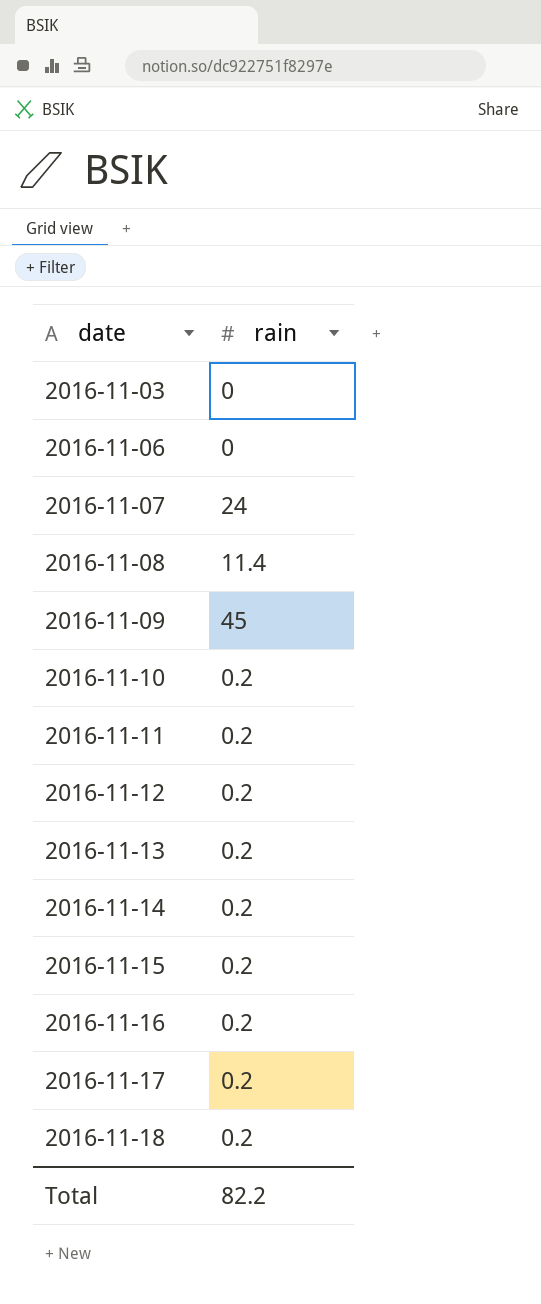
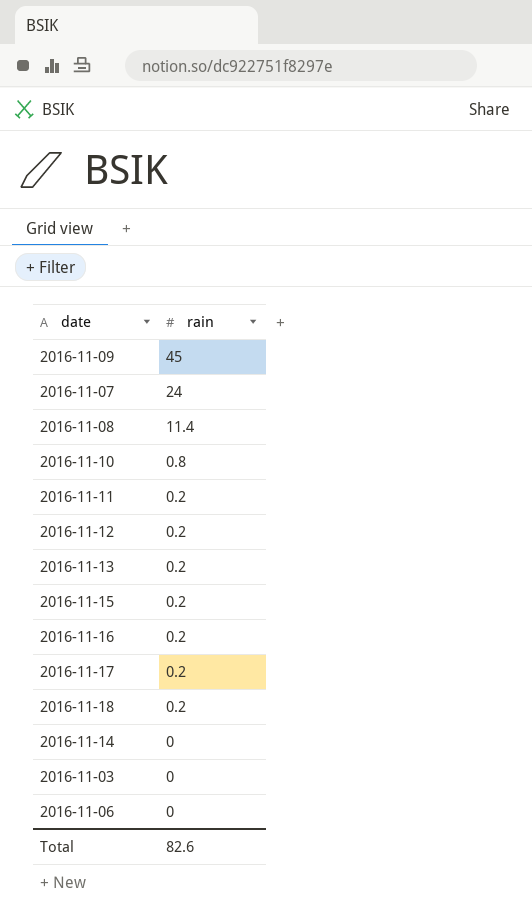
row order: date ascending -> rain descending
2016-11-10 | rain: 0.2 -> 0.8
2016-11-14 | rain: 0.2 -> 0
Total | rain: 82.2 -> 82.6

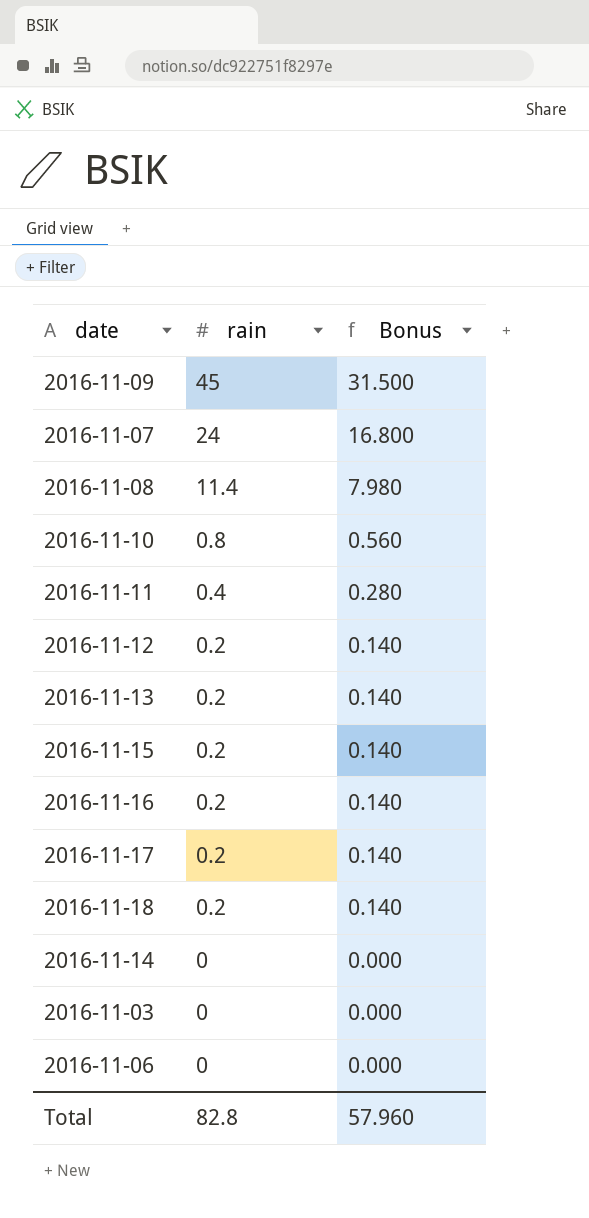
column Bonus | formula: none -> [rain] * 0.7
2016-11-11 | rain: 0.2 -> 0.4
Total | rain: 82.6 -> 82.8

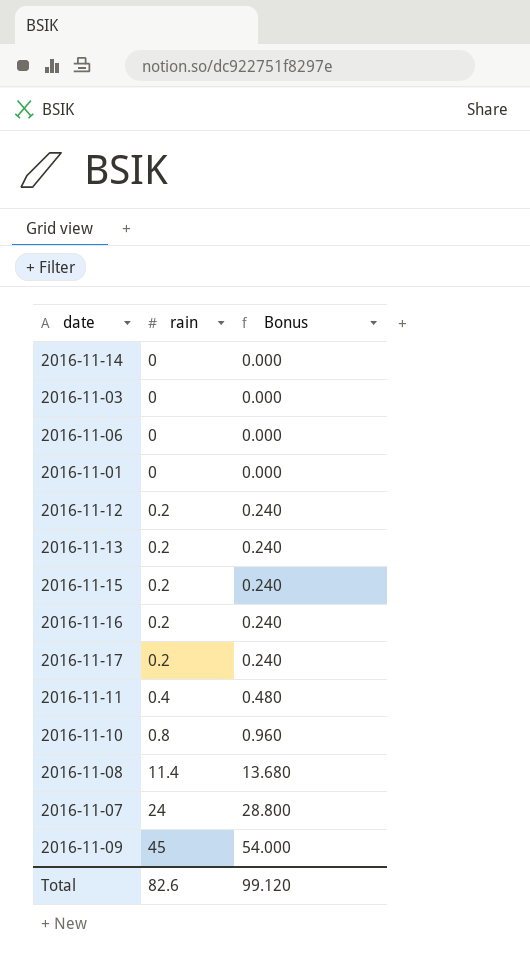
row order: rain descending -> rain ascending
column Bonus | formula: [rain] * 0.7 -> [rain] * 1.2
row 2016-11-18: 0.2 | 0.140 -> none
row 2016-11-01: none -> 0 | 0.000
Total | rain: 82.8 -> 82.6
Total | Bonus: 57.960 -> 99.120

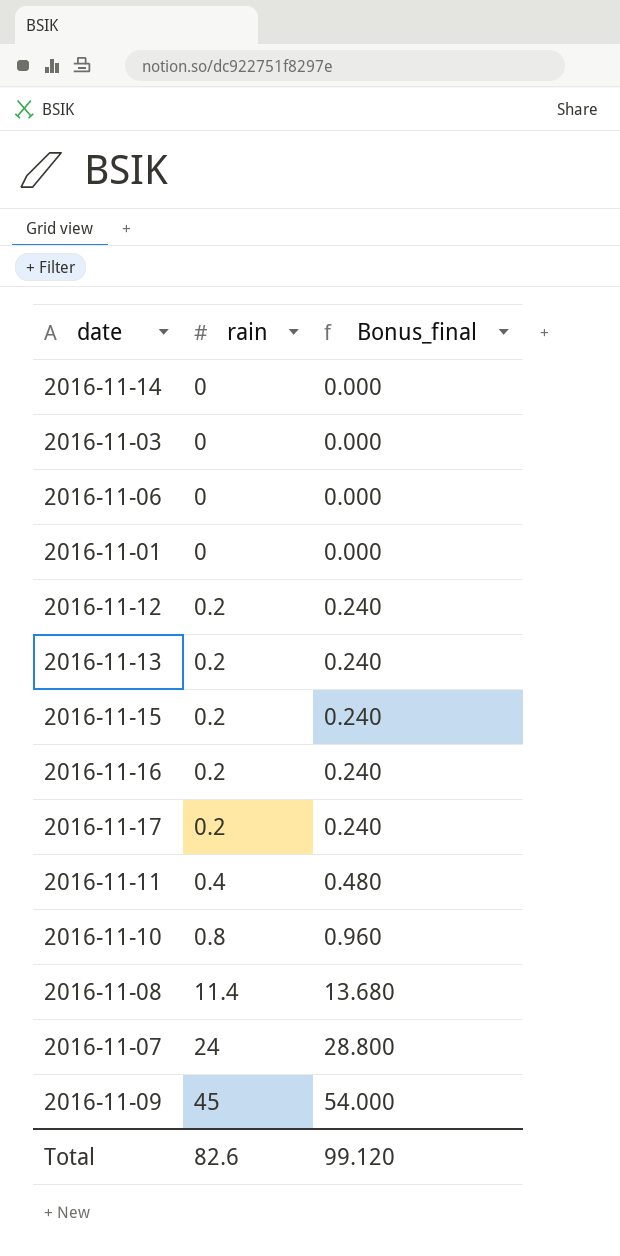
column name: Bonus -> Bonus_final

